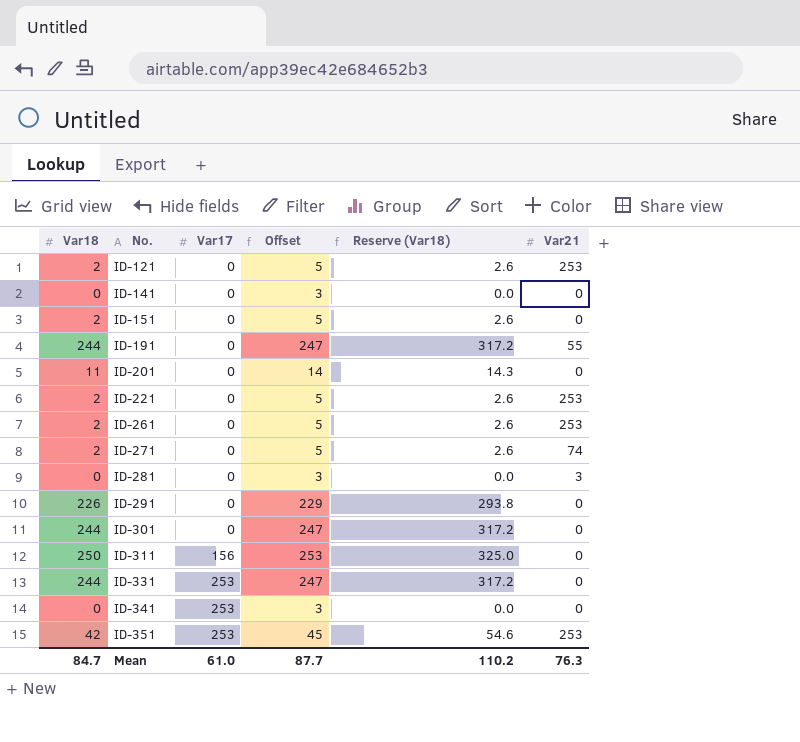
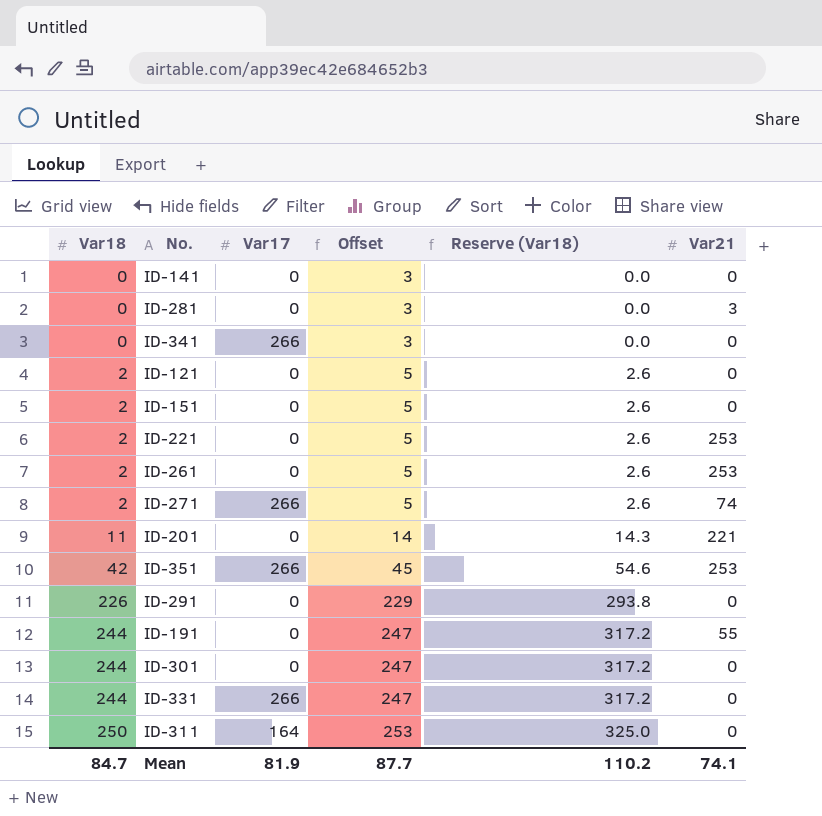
row order: No. ascending -> Var18 ascending
ID-341 | Var17: 253 -> 266
ID-121 | Var21: 253 -> 0
ID-271 | Var17: 0 -> 266
ID-201 | Var21: 0 -> 221
ID-351 | Var17: 253 -> 266
ID-331 | Var17: 253 -> 266
ID-311 | Var17: 156 -> 164
Mean | Var17: 61.0 -> 81.9
Mean | Var21: 76.3 -> 74.1

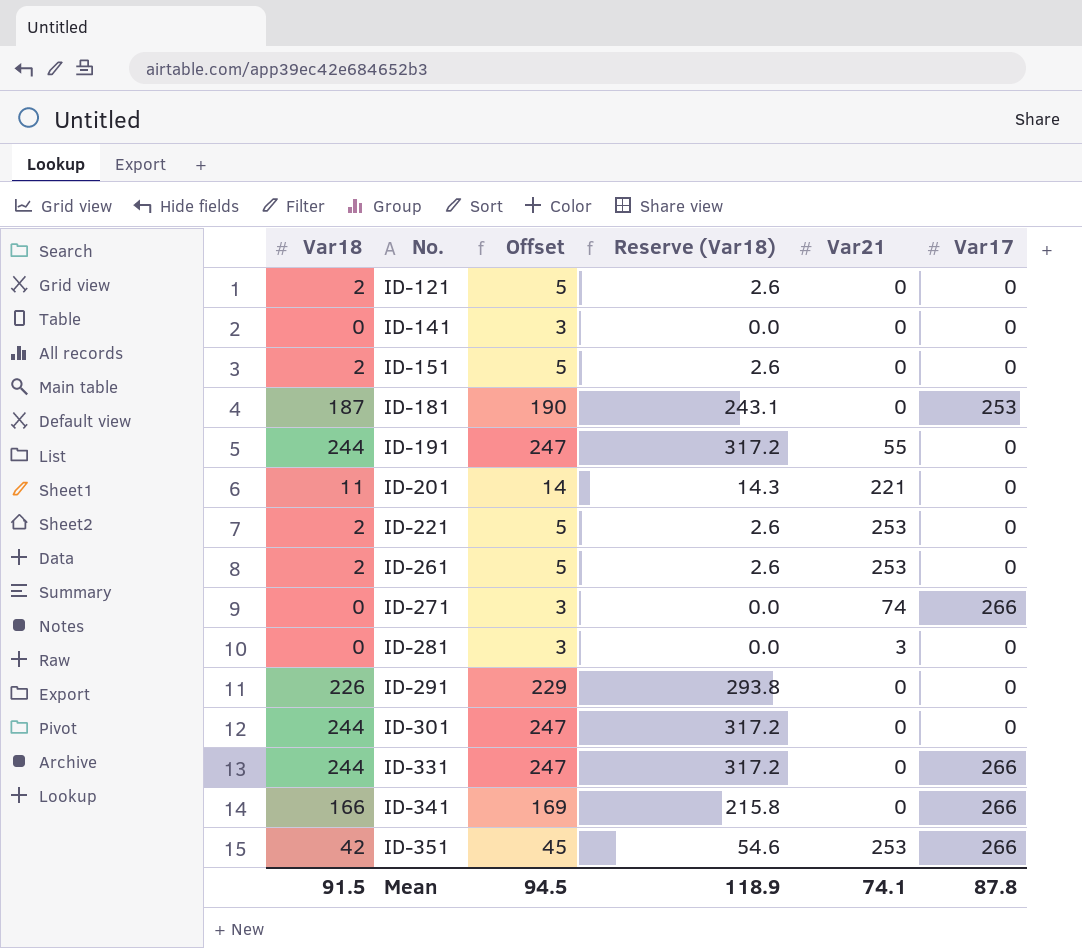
row order: Var18 ascending -> No. ascending
column Var17 | position: 3 -> 6
row ID-311: 250 | 164 | 253 | 325.0 | 0 -> none
row ID-181: none -> 187 | 190 | 243.1 | 0 | 253
ID-271 | Var18: 2 -> 0
ID-271 | Offset: 5 -> 3
ID-271 | Reserve (Var18): 2.6 -> 0.0
ID-341 | Var18: 0 -> 166
ID-341 | Offset: 3 -> 169
ID-341 | Reserve (Var18): 0.0 -> 215.8
Mean | Var18: 84.7 -> 91.5
Mean | Offset: 87.7 -> 94.5
Mean | Reserve (Var18): 110.2 -> 118.9
Mean | Var17: 81.9 -> 87.8

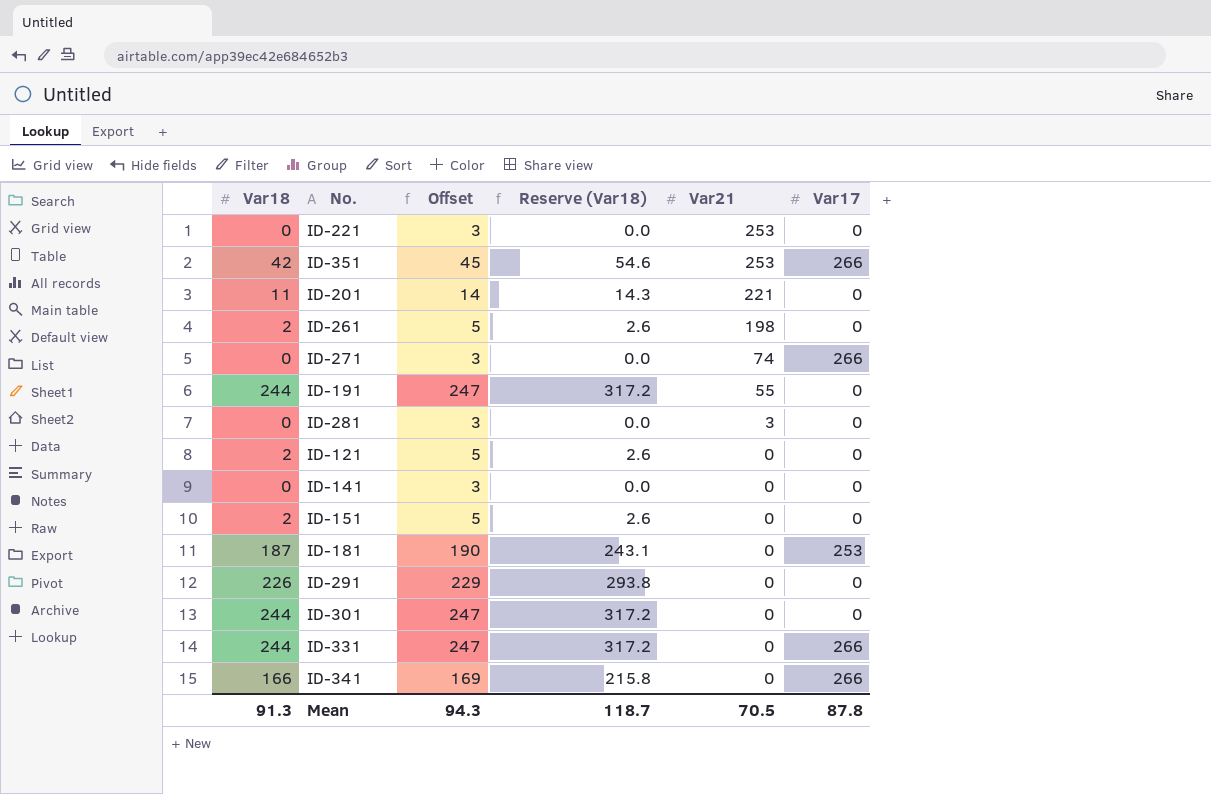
row order: No. ascending -> Var21 descending
ID-221 | Var18: 2 -> 0
ID-221 | Offset: 5 -> 3
ID-221 | Reserve (Var18): 2.6 -> 0.0
ID-261 | Var21: 253 -> 198
Mean | Var18: 91.5 -> 91.3
Mean | Offset: 94.5 -> 94.3
Mean | Reserve (Var18): 118.9 -> 118.7
Mean | Var21: 74.1 -> 70.5

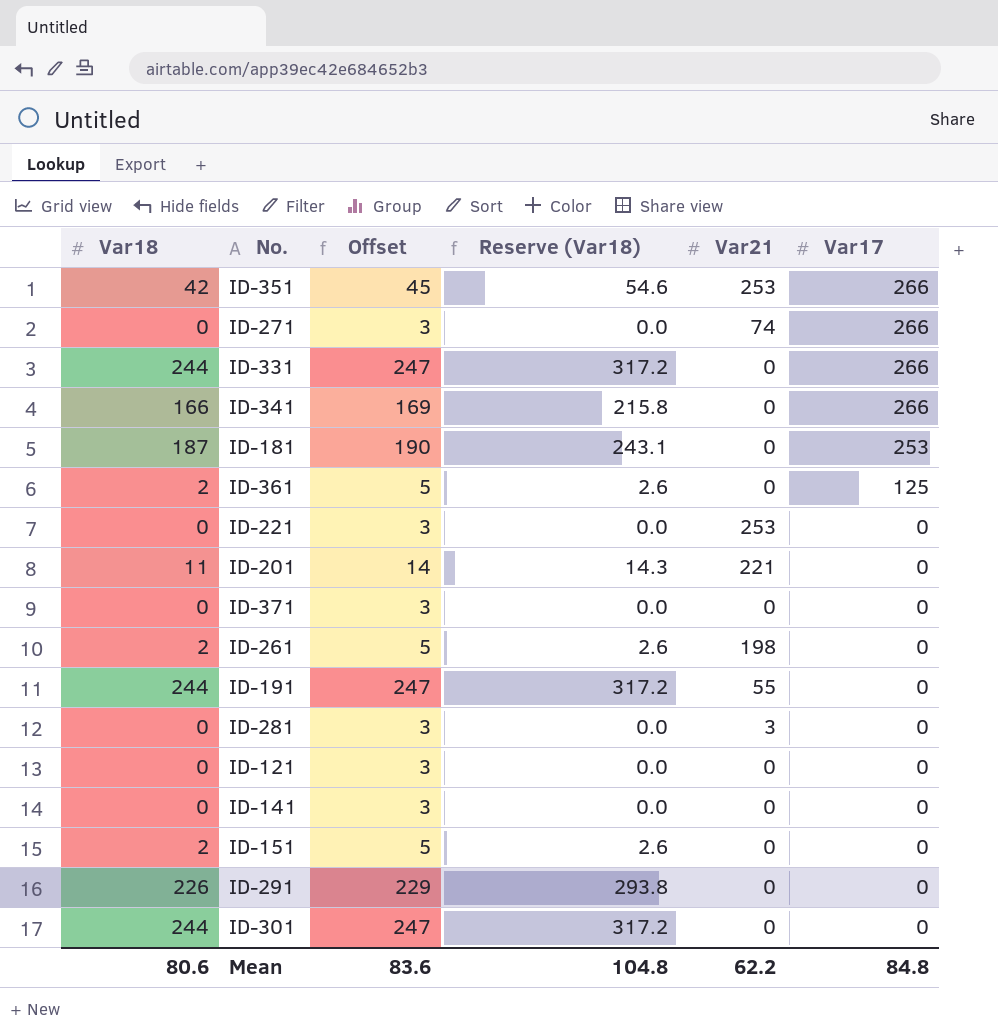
row order: Var21 descending -> Var17 descending
row ID-361: none -> 2 | 5 | 2.6 | 0 | 125
row ID-371: none -> 0 | 3 | 0.0 | 0 | 0
ID-121 | Var18: 2 -> 0
ID-121 | Offset: 5 -> 3
ID-121 | Reserve (Var18): 2.6 -> 0.0
Mean | Var18: 91.3 -> 80.6
Mean | Offset: 94.3 -> 83.6
Mean | Reserve (Var18): 118.7 -> 104.8
Mean | Var21: 70.5 -> 62.2
Mean | Var17: 87.8 -> 84.8

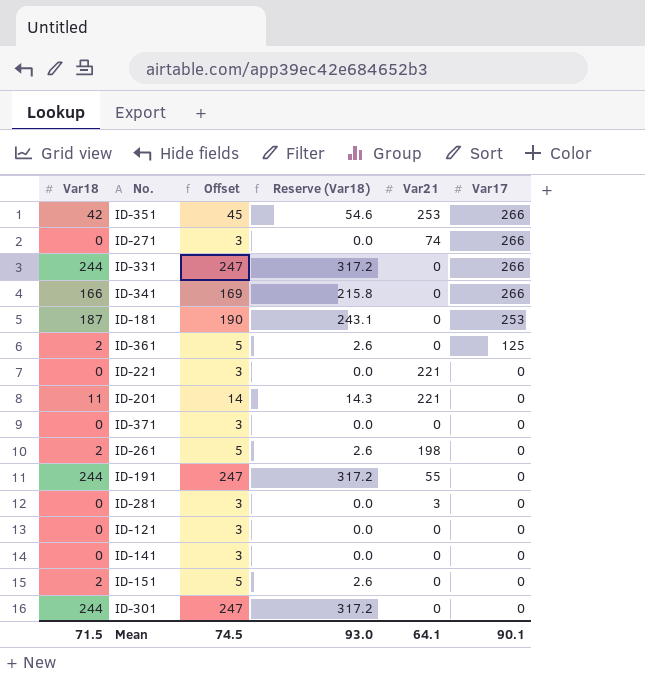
row ID-291: 226 | 229 | 293.8 | 0 | 0 -> none
ID-221 | Var21: 253 -> 221
Mean | Var18: 80.6 -> 71.5
Mean | Offset: 83.6 -> 74.5
Mean | Reserve (Var18): 104.8 -> 93.0
Mean | Var21: 62.2 -> 64.1
Mean | Var17: 84.8 -> 90.1

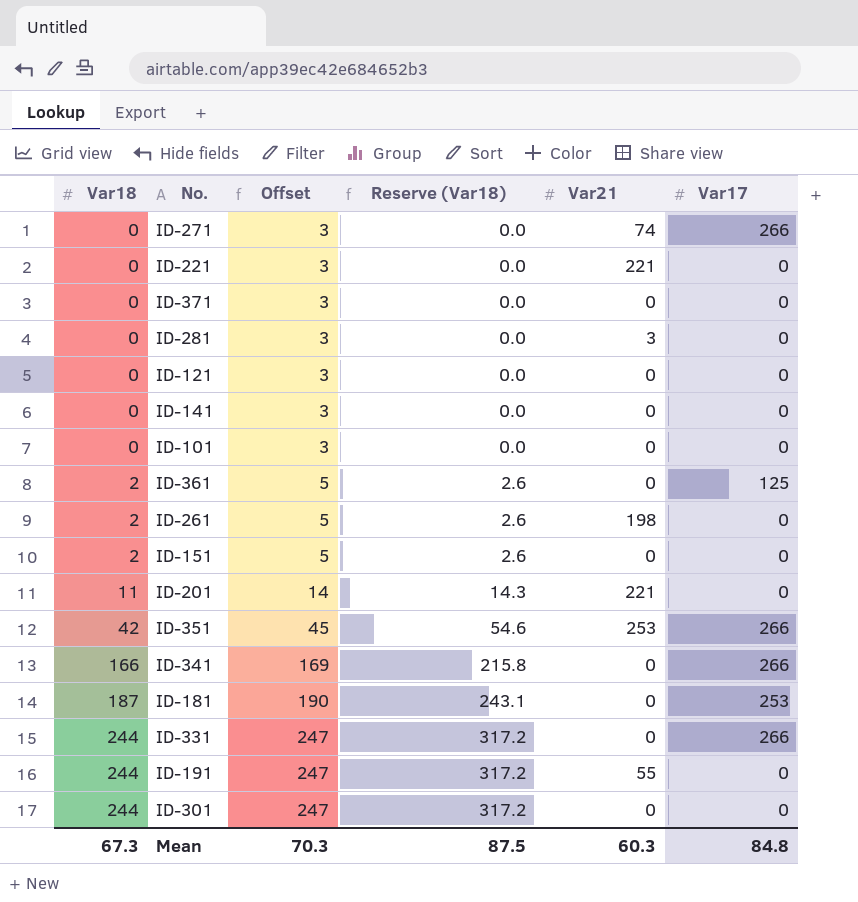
row order: Var17 descending -> Var18 ascending
row ID-101: none -> 0 | 3 | 0.0 | 0 | 0
Mean | Var18: 71.5 -> 67.3
Mean | Offset: 74.5 -> 70.3
Mean | Reserve (Var18): 93.0 -> 87.5
Mean | Var21: 64.1 -> 60.3
Mean | Var17: 90.1 -> 84.8

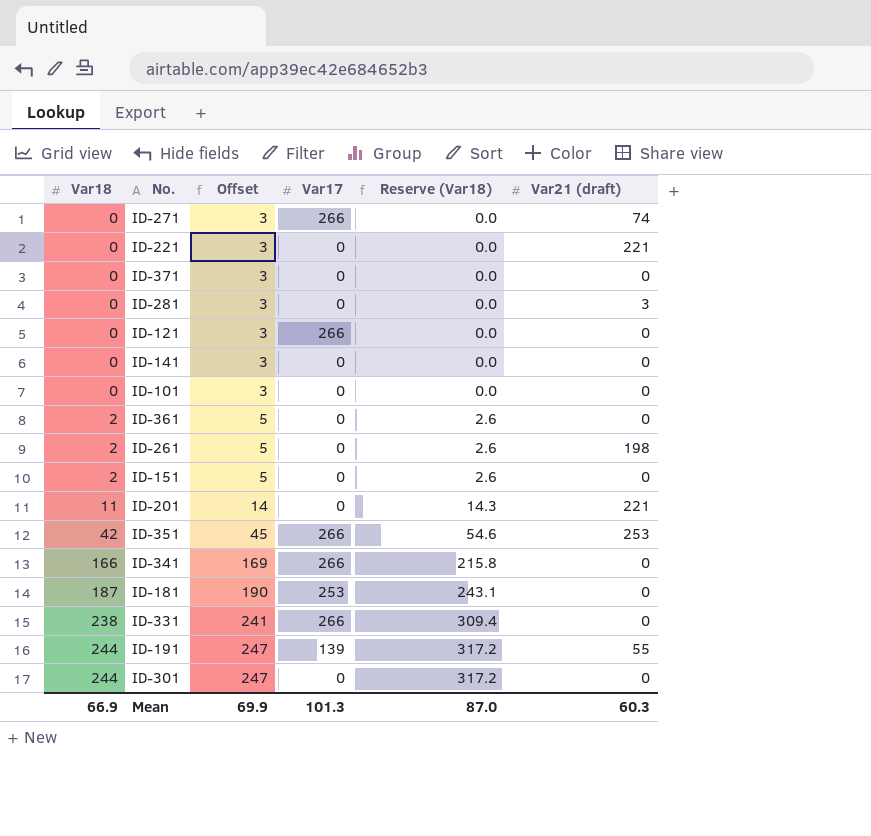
column Var17 | position: 6 -> 4
column name: Var21 -> Var21 (draft)
ID-121 | Var17: 0 -> 266
ID-361 | Var17: 125 -> 0
ID-331 | Var18: 244 -> 238
ID-331 | Offset: 247 -> 241
ID-331 | Reserve (Var18): 317.2 -> 309.4
ID-191 | Var17: 0 -> 139
Mean | Var18: 67.3 -> 66.9
Mean | Offset: 70.3 -> 69.9
Mean | Var17: 84.8 -> 101.3
Mean | Reserve (Var18): 87.5 -> 87.0

